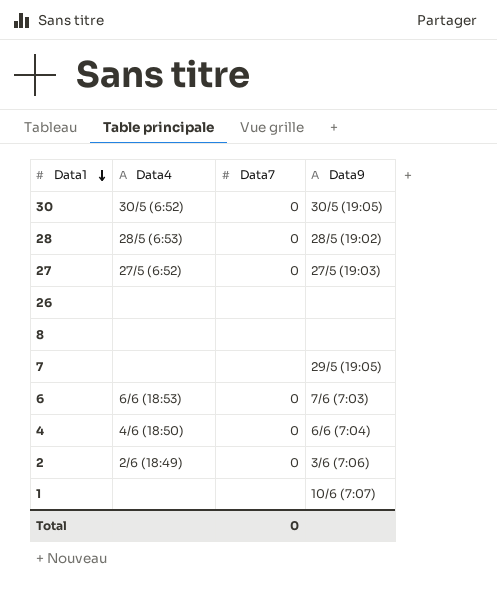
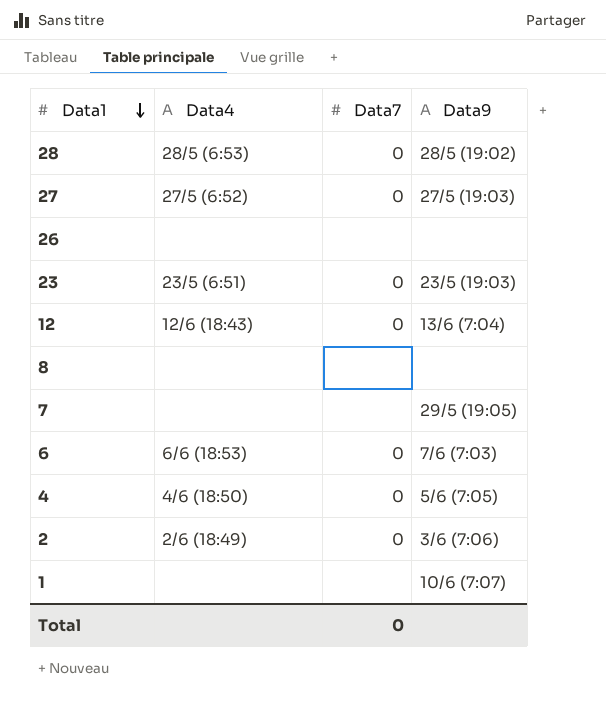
row 30: 30/5 (6:52) | 0 | 30/5 (19:05) -> none
row 23: none -> 23/5 (6:51) | 0 | 23/5 (19:03)
row 12: none -> 12/6 (18:43) | 0 | 13/6 (7:04)
4 | Data9: 6/6 (7:04) -> 5/6 (7:05)

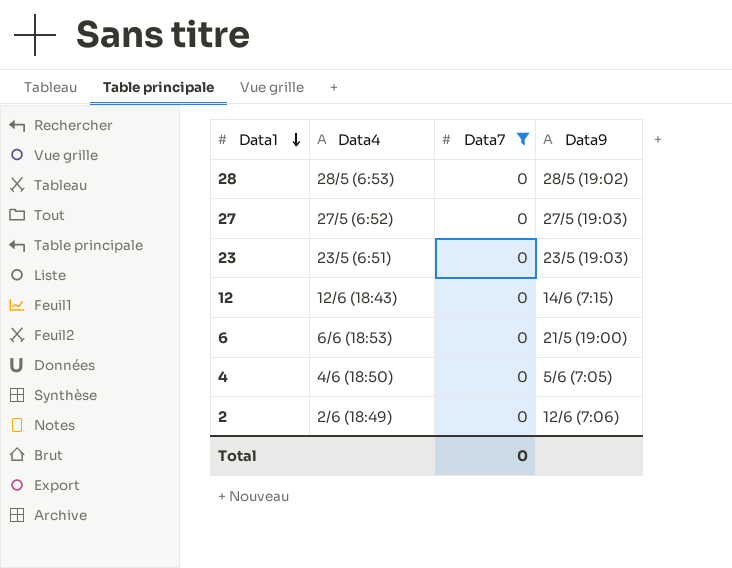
filter: none -> Data7 = 0
12 | Data9: 13/6 (7:04) -> 14/6 (7:15)
6 | Data9: 7/6 (7:03) -> 21/5 (19:00)
2 | Data9: 3/6 (7:06) -> 12/6 (7:06)

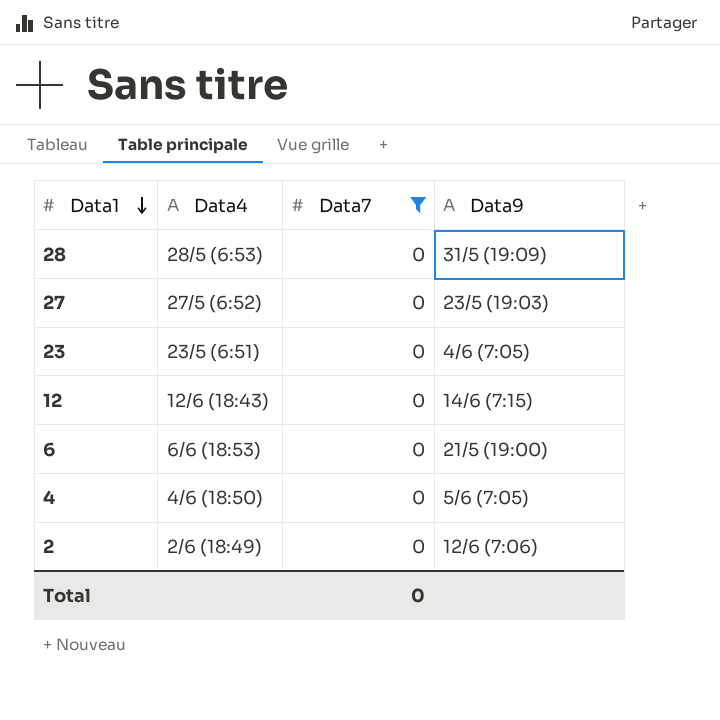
28 | Data9: 28/5 (19:02) -> 31/5 (19:09)
27 | Data9: 27/5 (19:03) -> 23/5 (19:03)
23 | Data9: 23/5 (19:03) -> 4/6 (7:05)

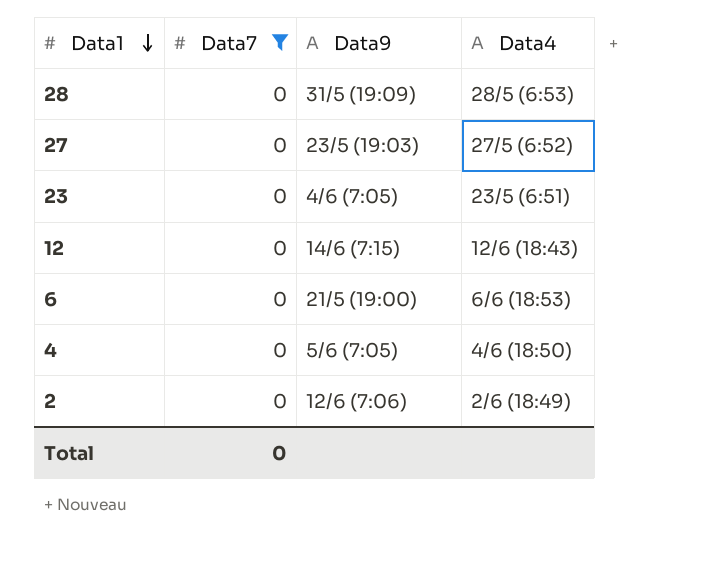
column Data4 | position: 2 -> 4

